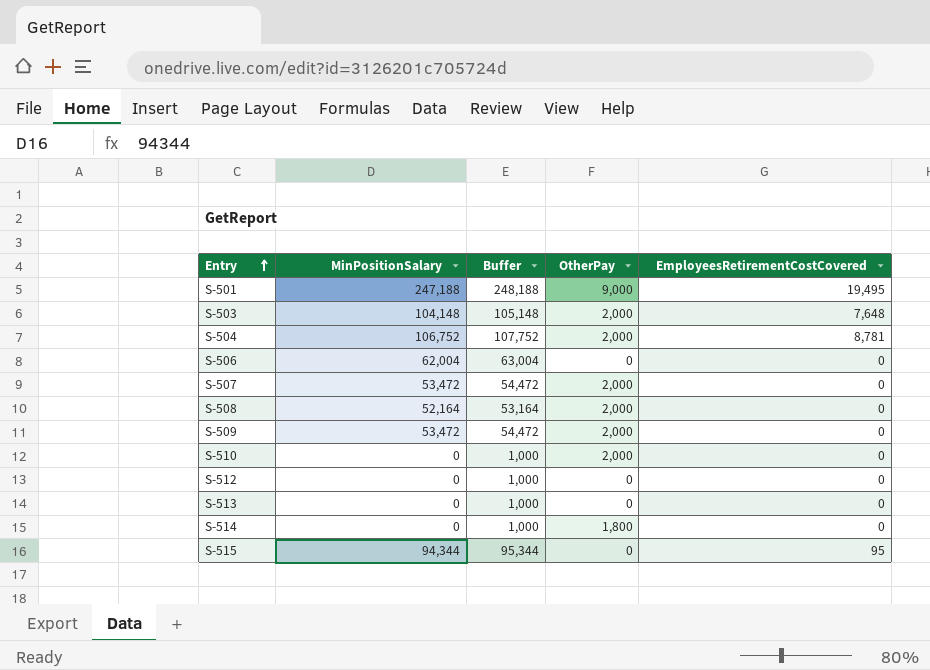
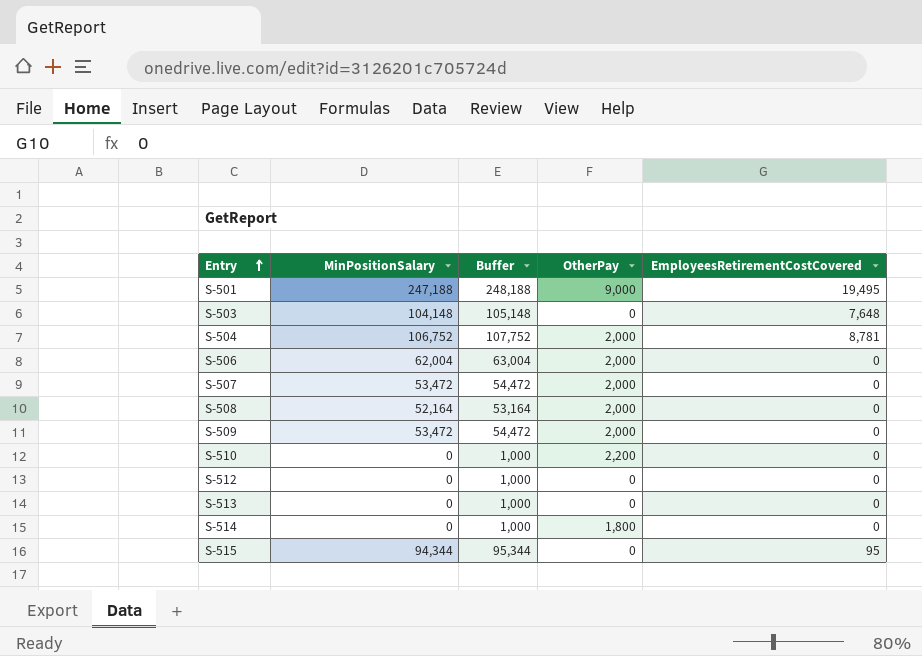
S-503 | OtherPay: 2,000 -> 0
S-506 | OtherPay: 0 -> 2,000
S-510 | OtherPay: 2,000 -> 2,200

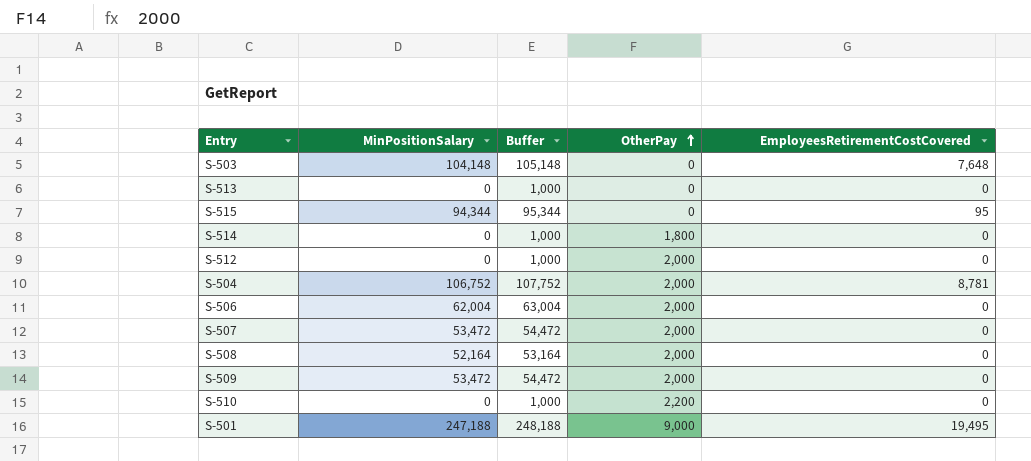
row order: Entry ascending -> OtherPay ascending
S-512 | OtherPay: 0 -> 2,000

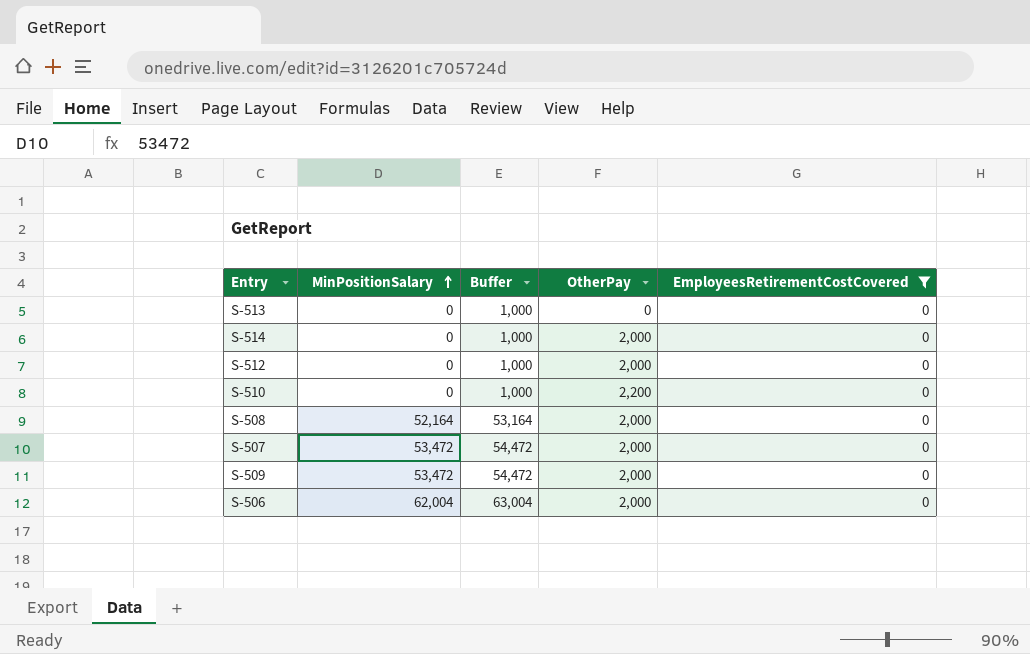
filter: none -> EmployeesRetirementCostCovered = 0
row order: OtherPay ascending -> MinPositionSalary ascending
S-514 | OtherPay: 1,800 -> 2,000

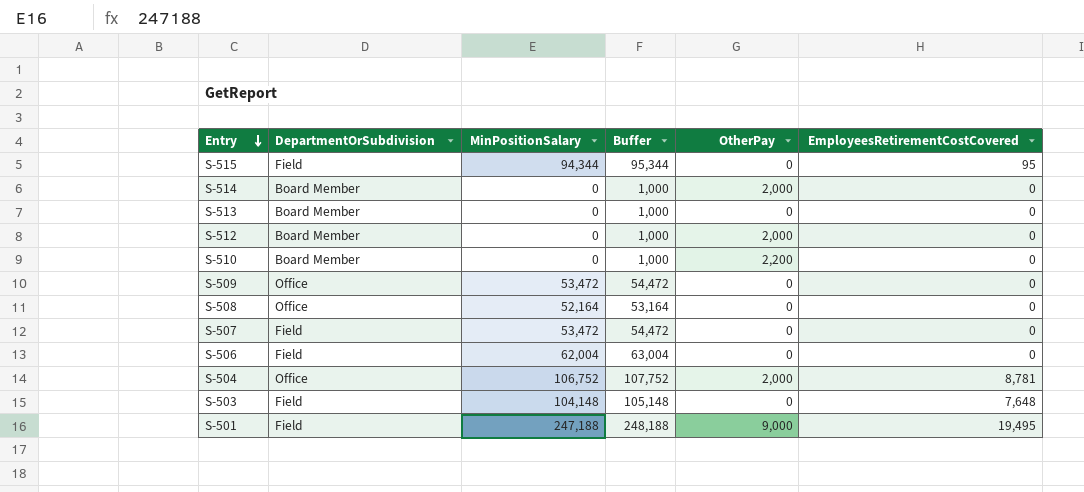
filter: EmployeesRetirementCostCovered = 0 -> none
row order: MinPositionSalary ascending -> Entry descending
column DepartmentOrSubdivision | position: none -> 2
S-509 | OtherPay: 2,000 -> 0
S-508 | OtherPay: 2,000 -> 0
S-507 | OtherPay: 2,000 -> 0
S-506 | OtherPay: 2,000 -> 0

